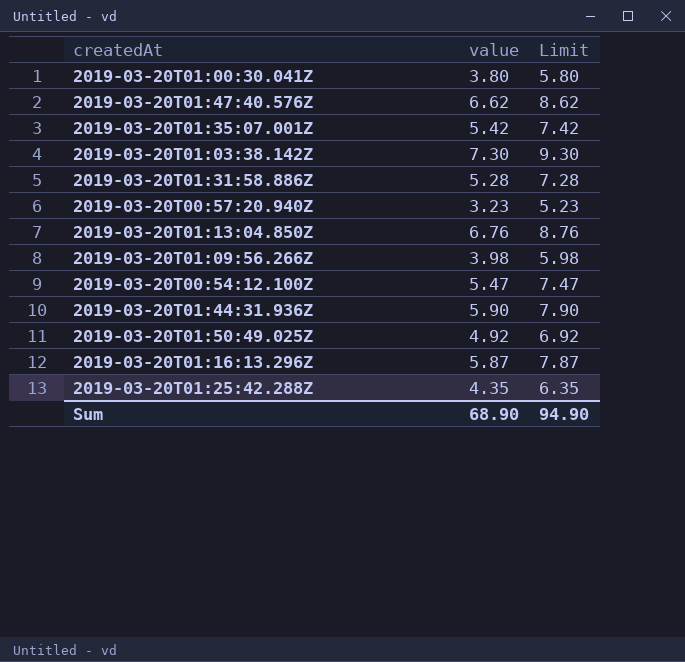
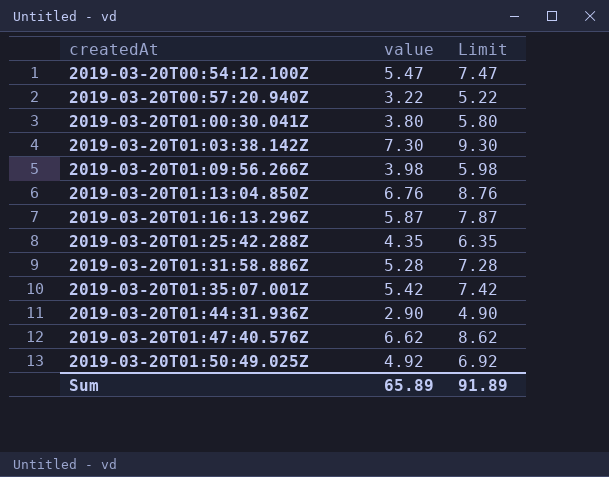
row order: none -> createdAt ascending
2019-03-20T00:57:20.940Z | value: 3.23 -> 3.22
2019-03-20T00:57:20.940Z | Limit: 5.23 -> 5.22
2019-03-20T01:44:31.936Z | value: 5.90 -> 2.90
2019-03-20T01:44:31.936Z | Limit: 7.90 -> 4.90
Sum | value: 68.90 -> 65.89
Sum | Limit: 94.90 -> 91.89

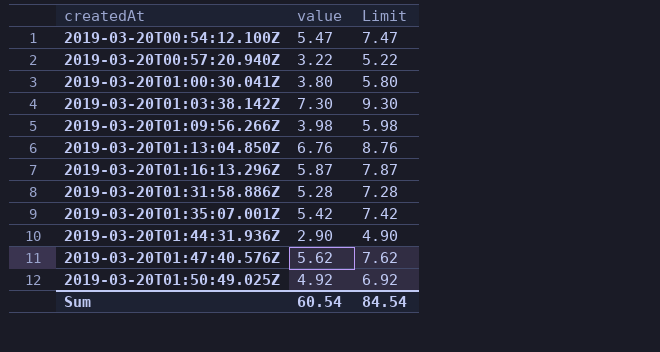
row 2019-03-20T01:25:42.288Z: 4.35 | 6.35 -> none
2019-03-20T01:47:40.576Z | value: 6.62 -> 5.62
2019-03-20T01:47:40.576Z | Limit: 8.62 -> 7.62
Sum | value: 65.89 -> 60.54
Sum | Limit: 91.89 -> 84.54

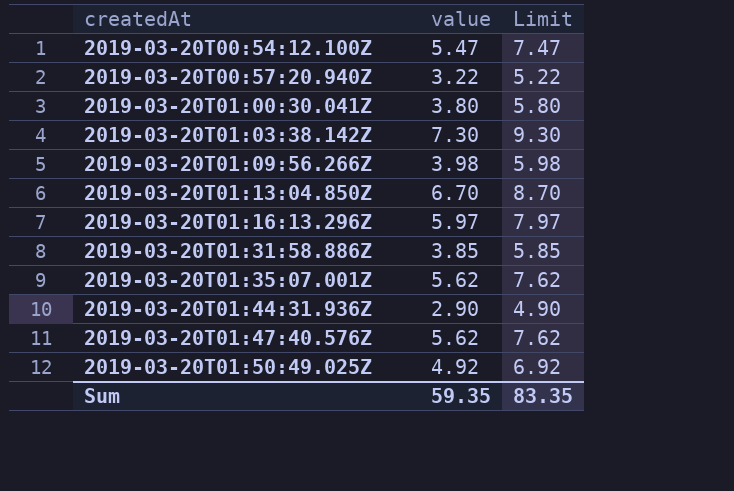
2019-03-20T01:13:04.850Z | value: 6.76 -> 6.70
2019-03-20T01:13:04.850Z | Limit: 8.76 -> 8.70
2019-03-20T01:16:13.296Z | value: 5.87 -> 5.97
2019-03-20T01:16:13.296Z | Limit: 7.87 -> 7.97
2019-03-20T01:31:58.886Z | value: 5.28 -> 3.85
2019-03-20T01:31:58.886Z | Limit: 7.28 -> 5.85
2019-03-20T01:35:07.001Z | value: 5.42 -> 5.62
2019-03-20T01:35:07.001Z | Limit: 7.42 -> 7.62
Sum | value: 60.54 -> 59.35
Sum | Limit: 84.54 -> 83.35

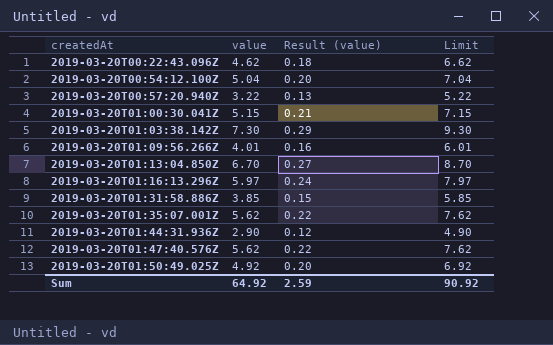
column Result (value) | formula: none -> [value] * 0.04
row 2019-03-20T00:22:43.096Z: none -> 4.62 | 0.18 | 6.62
2019-03-20T00:54:12.100Z | value: 5.47 -> 5.04
2019-03-20T00:54:12.100Z | Limit: 7.47 -> 7.04
2019-03-20T01:00:30.041Z | value: 3.80 -> 5.15
2019-03-20T01:00:30.041Z | Limit: 5.80 -> 7.15
2019-03-20T01:09:56.266Z | value: 3.98 -> 4.01
2019-03-20T01:09:56.266Z | Limit: 5.98 -> 6.01
Sum | value: 59.35 -> 64.92
Sum | Limit: 83.35 -> 90.92

